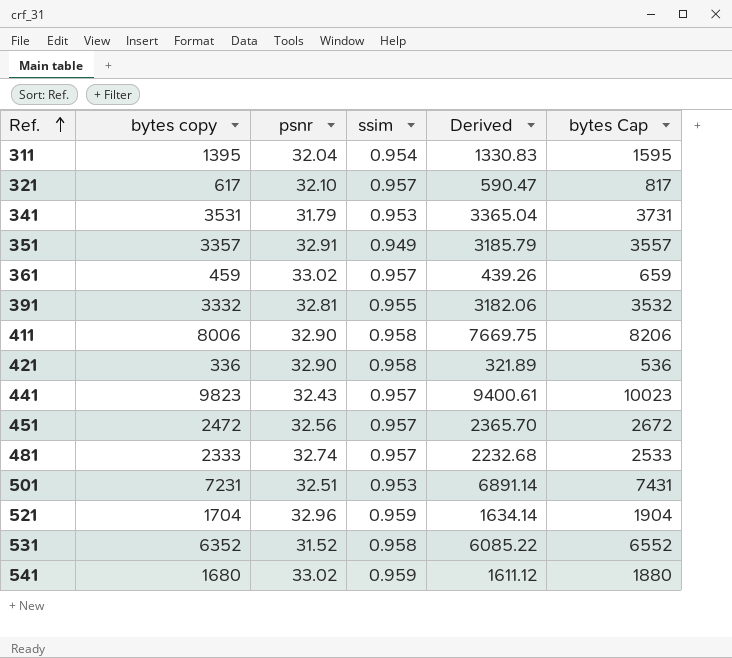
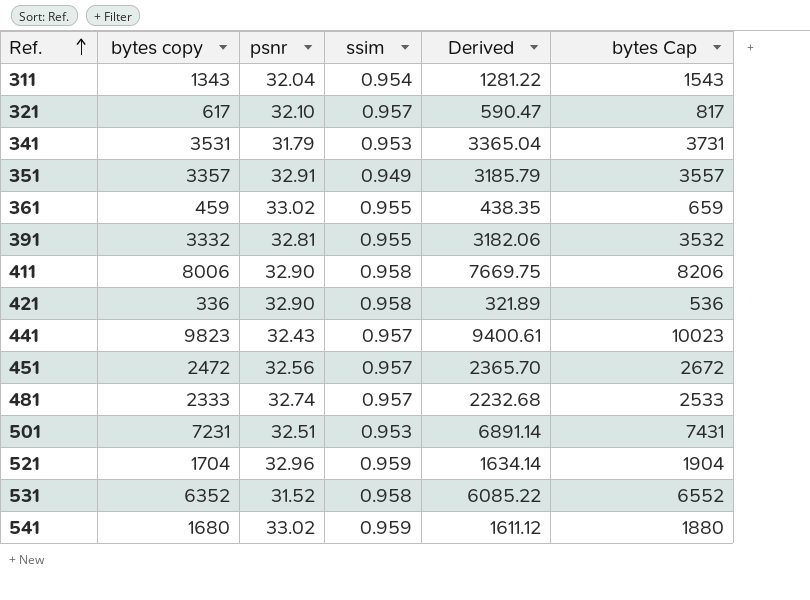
311 | bytes copy: 1395 -> 1343
311 | Derived: 1330.83 -> 1281.22
311 | bytes Cap: 1595 -> 1543
361 | ssim: 0.957 -> 0.955
361 | Derived: 439.26 -> 438.35

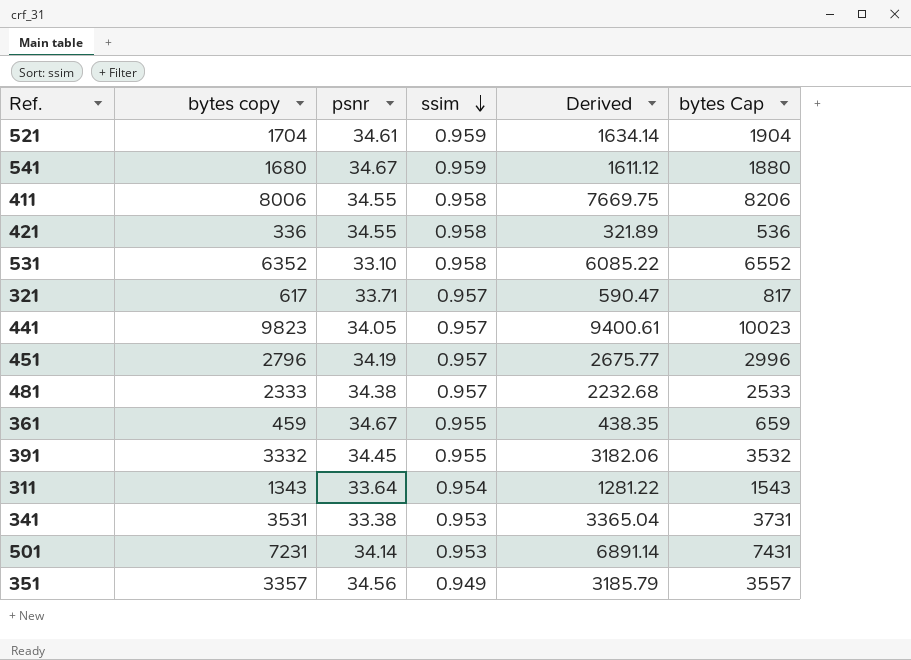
row order: Ref. ascending -> ssim descending
521 | psnr: 32.96 -> 34.61
541 | psnr: 33.02 -> 34.67
411 | psnr: 32.90 -> 34.55
421 | psnr: 32.90 -> 34.55
531 | psnr: 31.52 -> 33.10
321 | psnr: 32.10 -> 33.71
441 | psnr: 32.43 -> 34.05
451 | bytes copy: 2472 -> 2796
451 | psnr: 32.56 -> 34.19
451 | Derived: 2365.70 -> 2675.77
451 | bytes Cap: 2672 -> 2996
481 | psnr: 32.74 -> 34.38
361 | psnr: 33.02 -> 34.67
391 | psnr: 32.81 -> 34.45
311 | psnr: 32.04 -> 33.64
341 | psnr: 31.79 -> 33.38
501 | psnr: 32.51 -> 34.14
351 | psnr: 32.91 -> 34.56

